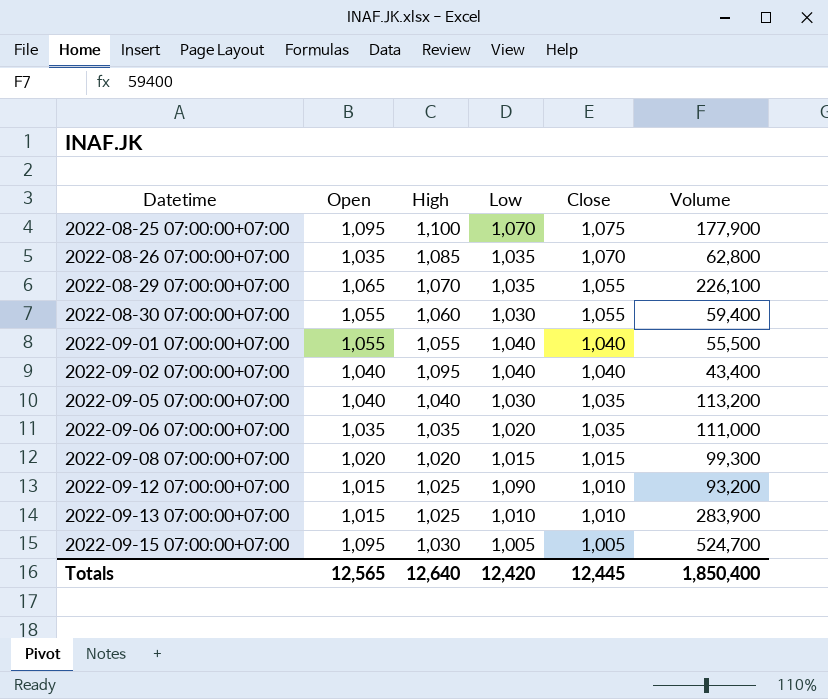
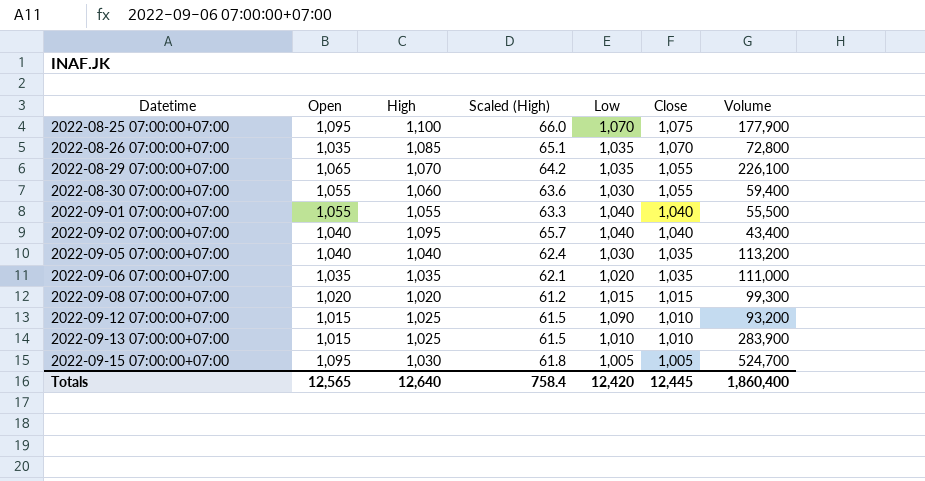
column Scaled (High) | formula: none -> [High] * 0.06
2022-08-26 07:00:00+07:00 | Volume: 62,800 -> 72,800
Totals | Volume: 1,850,400 -> 1,860,400

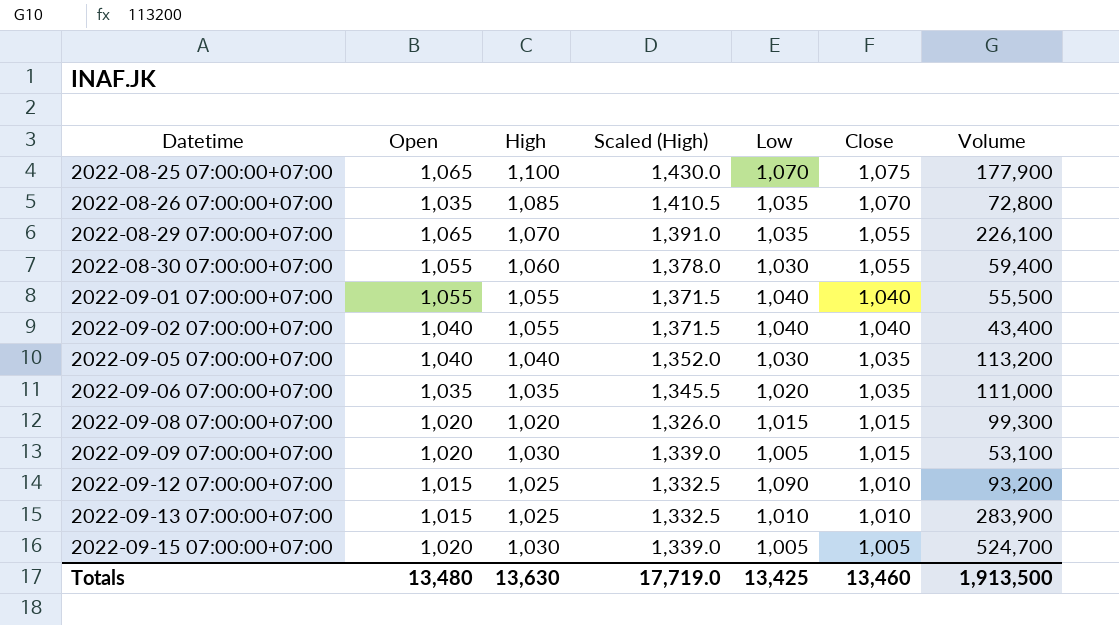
column Scaled (High) | formula: [High] * 0.06 -> [High] * 1.3
2022-08-25 07:00:00+07:00 | Open: 1,095 -> 1,065
2022-09-02 07:00:00+07:00 | High: 1,095 -> 1,055
row 2022-09-09 07:00:00+07:00: none -> 1,020 | 1,030 | 1,339.0 | 1,005 | 1,015 | 53,100
2022-09-15 07:00:00+07:00 | Open: 1,095 -> 1,020
Totals | Open: 12,565 -> 13,480
Totals | High: 12,640 -> 13,630
Totals | Scaled (High): 758.4 -> 17,719.0
Totals | Low: 12,420 -> 13,425
Totals | Close: 12,445 -> 13,460
Totals | Volume: 1,860,400 -> 1,913,500

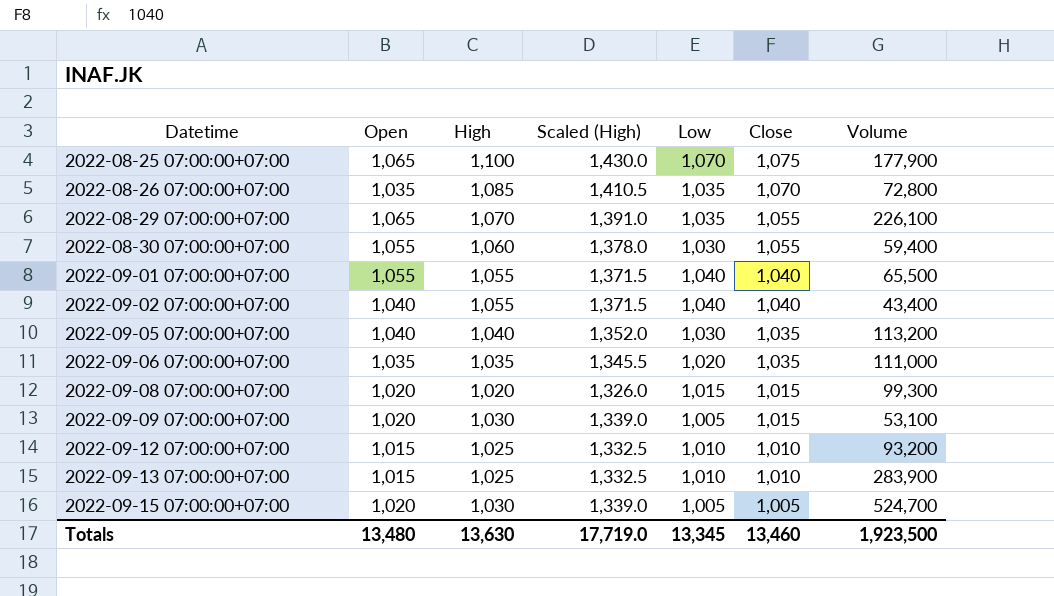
2022-09-01 07:00:00+07:00 | Volume: 55,500 -> 65,500
2022-09-12 07:00:00+07:00 | Low: 1,090 -> 1,010
Totals | Low: 13,425 -> 13,345
Totals | Volume: 1,913,500 -> 1,923,500

